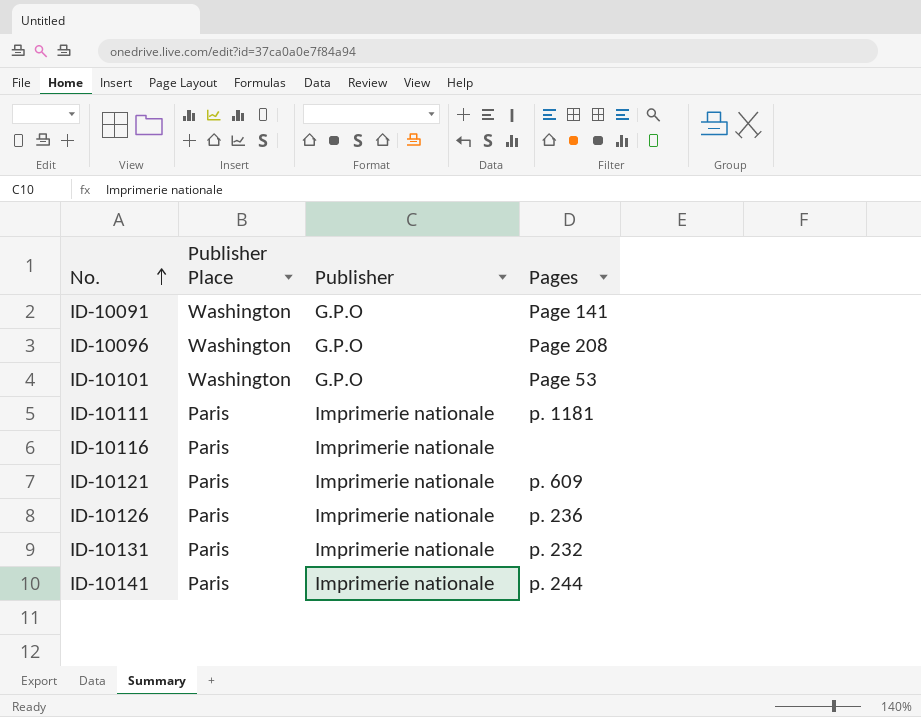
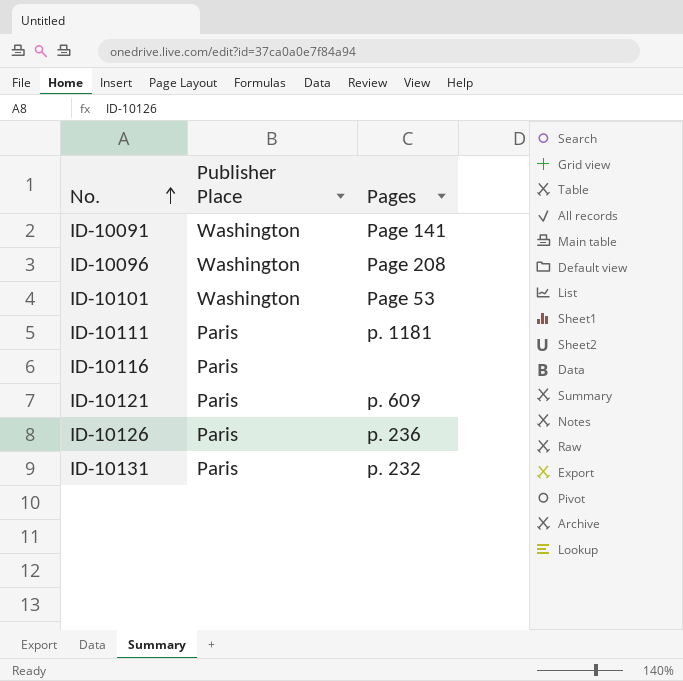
column Publisher | position: 3 -> none
row ID-10141: Paris | Imprimerie nationale | p. 244 -> none

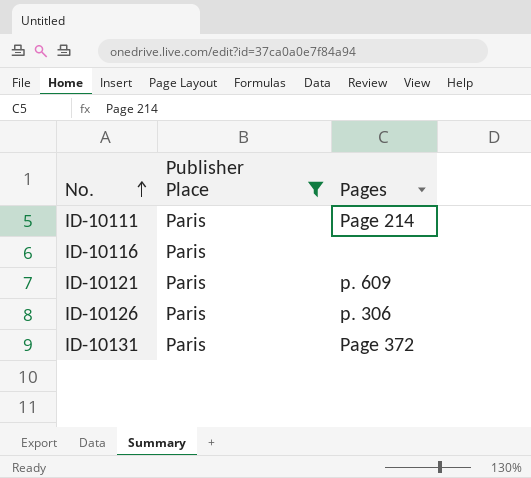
filter: none -> Publisher Place = Paris
ID-10111 | Pages: p. 1181 -> Page 214
ID-10126 | Pages: p. 236 -> p. 306
ID-10131 | Pages: p. 232 -> Page 372

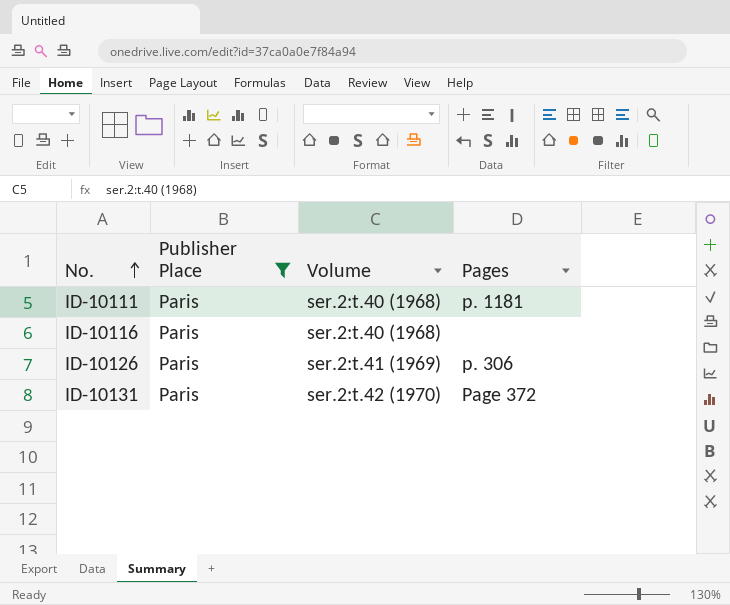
column Volume | position: none -> 3
row ID-10121: Paris | p. 609 -> none
ID-10111 | Pages: Page 214 -> p. 1181

